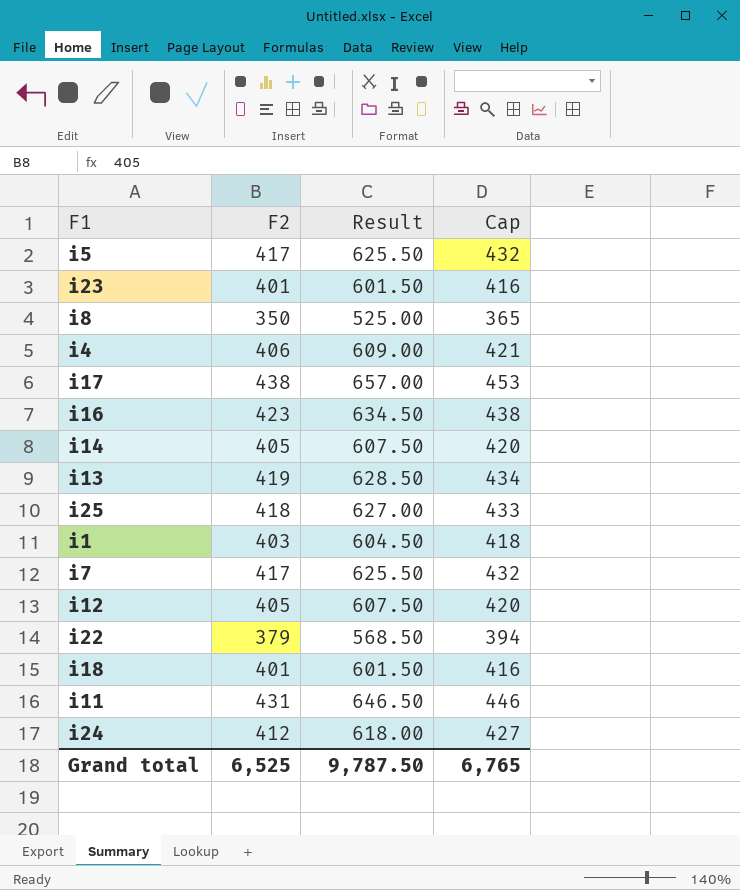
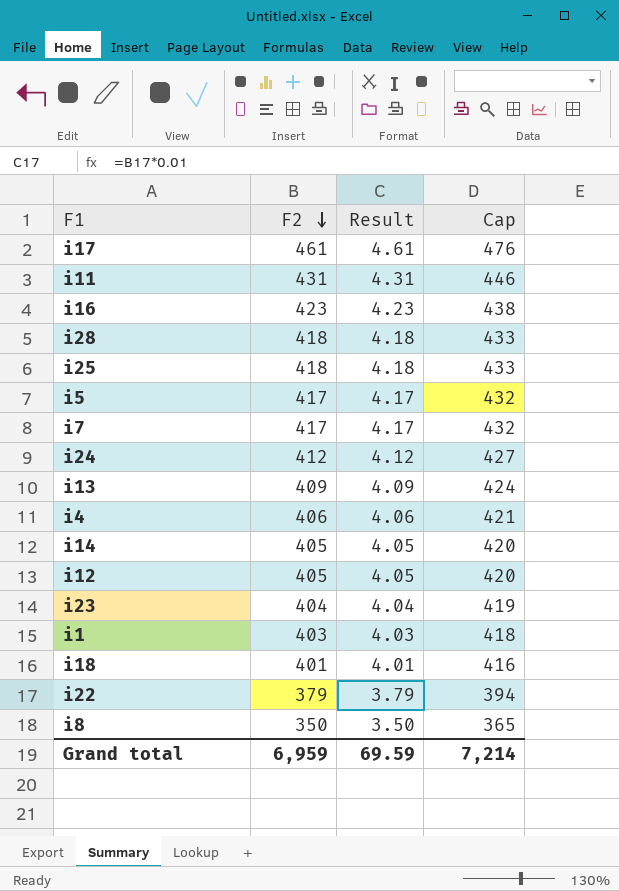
row order: none -> F2 descending
column Result | formula: [F2] * 1.5 -> [F2] * 0.01
i17 | F2: 438 -> 461
i17 | Cap: 453 -> 476
row i28: none -> 418 | 4.18 | 433
i13 | F2: 419 -> 409
i13 | Cap: 434 -> 424
i23 | F2: 401 -> 404
i23 | Cap: 416 -> 419
Grand total | F2: 6,525 -> 6,959
Grand total | Result: 9,787.50 -> 69.59
Grand total | Cap: 6,765 -> 7,214

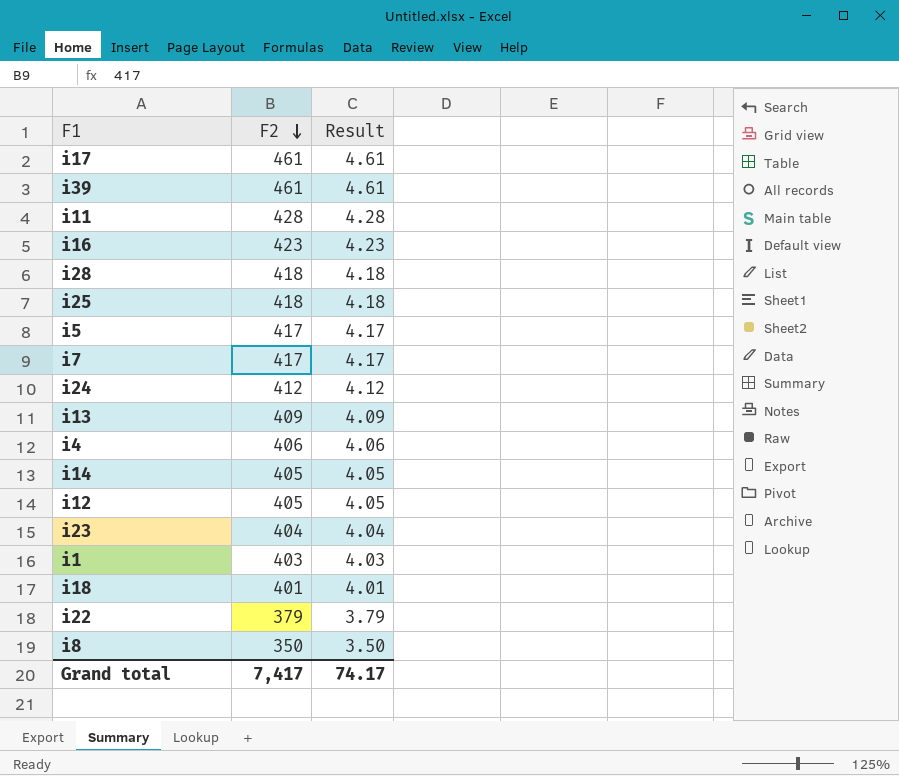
column Cap | formula: [F2] + 15 -> none
row i39: none -> 461 | 4.61
i11 | F2: 431 -> 428
i11 | Result: 4.31 -> 4.28
Grand total | F2: 6,959 -> 7,417
Grand total | Result: 69.59 -> 74.17

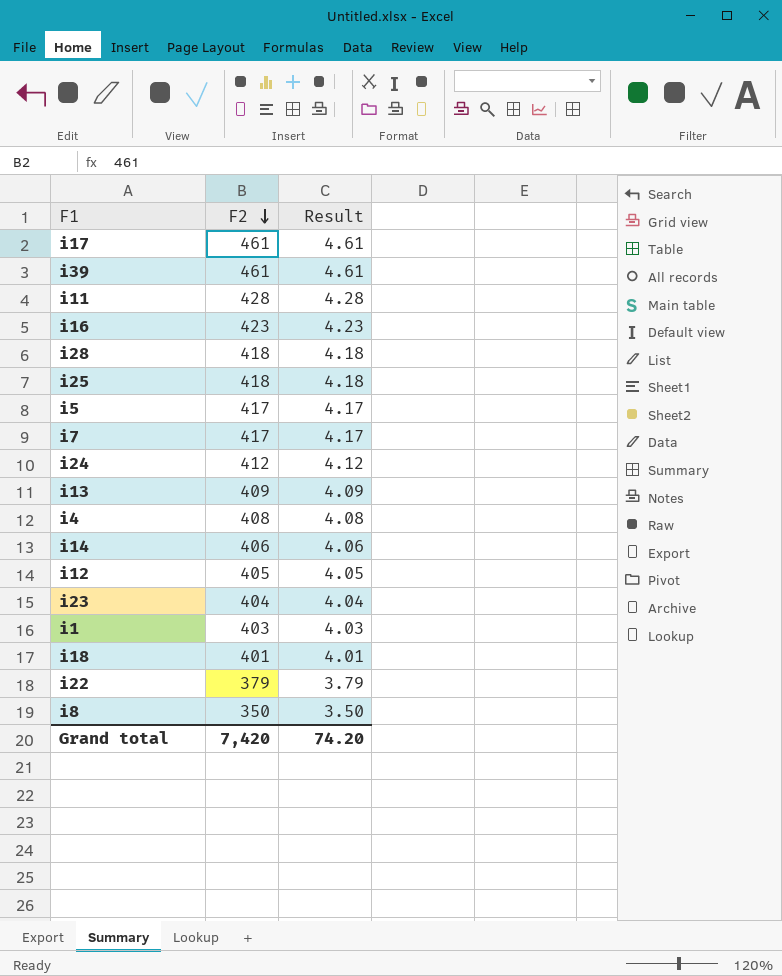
i4 | F2: 406 -> 408
i4 | Result: 4.06 -> 4.08
i14 | F2: 405 -> 406
i14 | Result: 4.05 -> 4.06
Grand total | F2: 7,417 -> 7,420
Grand total | Result: 74.17 -> 74.20

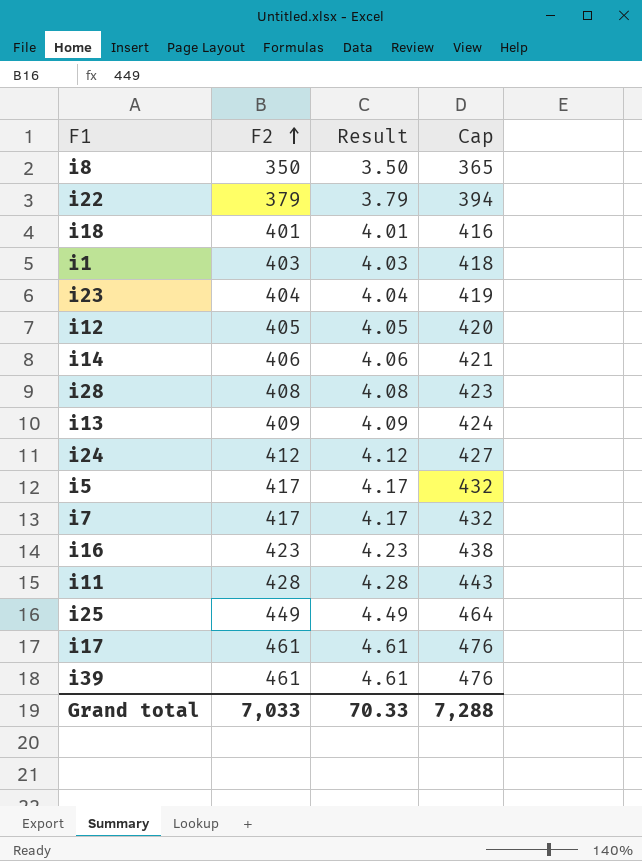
row order: F2 descending -> F2 ascending
column Cap | formula: none -> [F2] + 15
row i4: 408 | 4.08 -> none
i28 | F2: 418 -> 408
i28 | Result: 4.18 -> 4.08
i25 | F2: 418 -> 449
i25 | Result: 4.18 -> 4.49
Grand total | F2: 7,420 -> 7,033
Grand total | Result: 74.20 -> 70.33

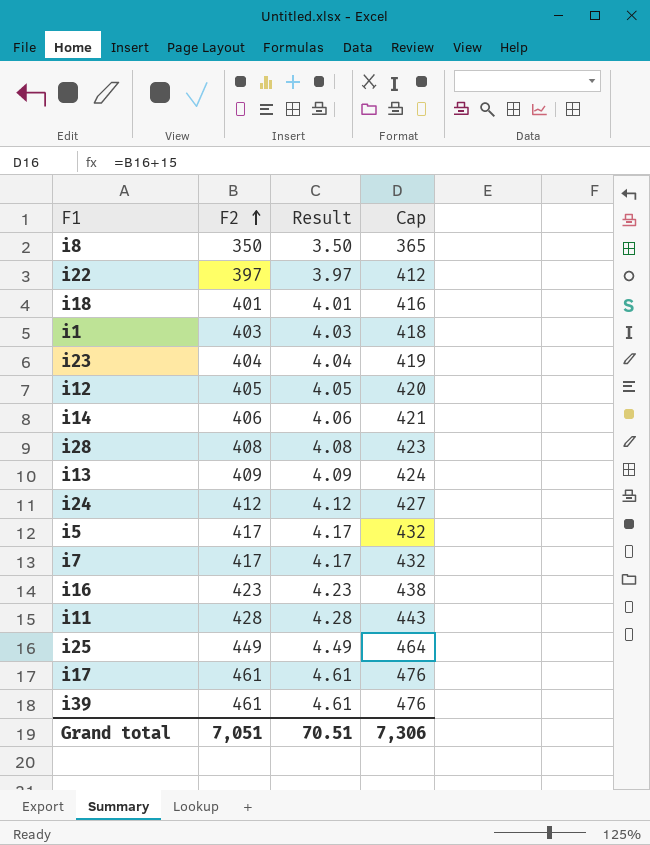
i22 | F2: 379 -> 397
i22 | Result: 3.79 -> 3.97
i22 | Cap: 394 -> 412
Grand total | F2: 7,033 -> 7,051
Grand total | Result: 70.33 -> 70.51
Grand total | Cap: 7,288 -> 7,306

